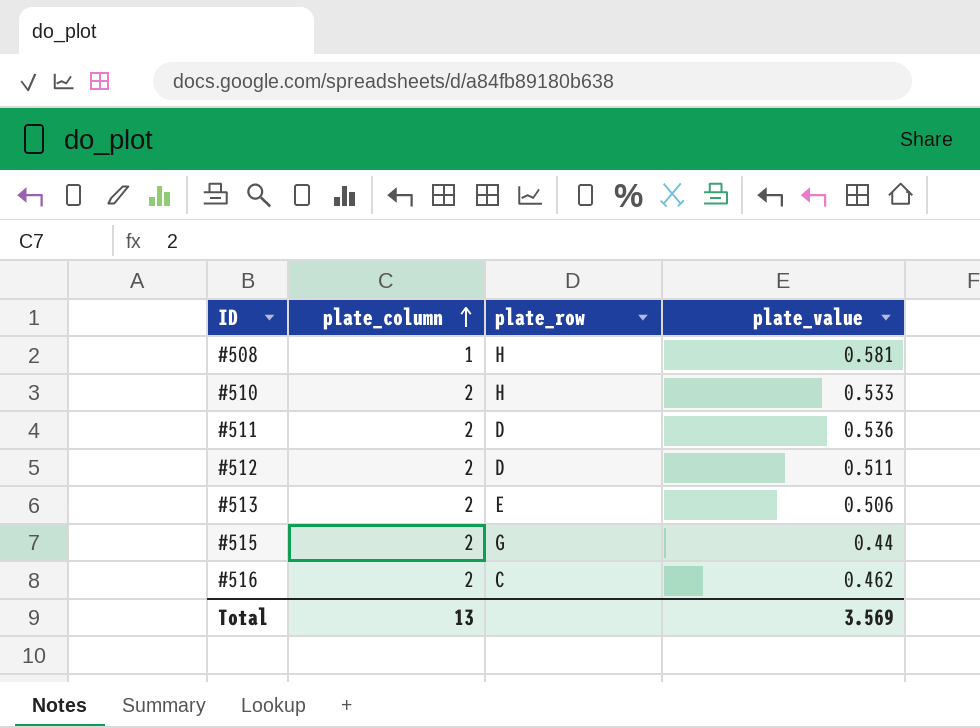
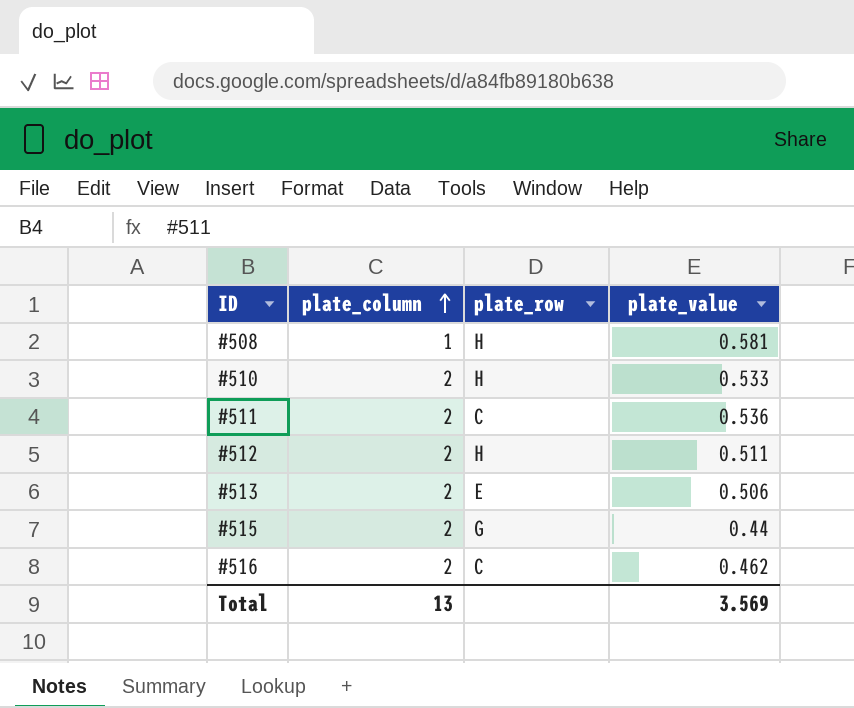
#511 | plate_row: D -> C
#512 | plate_row: D -> H

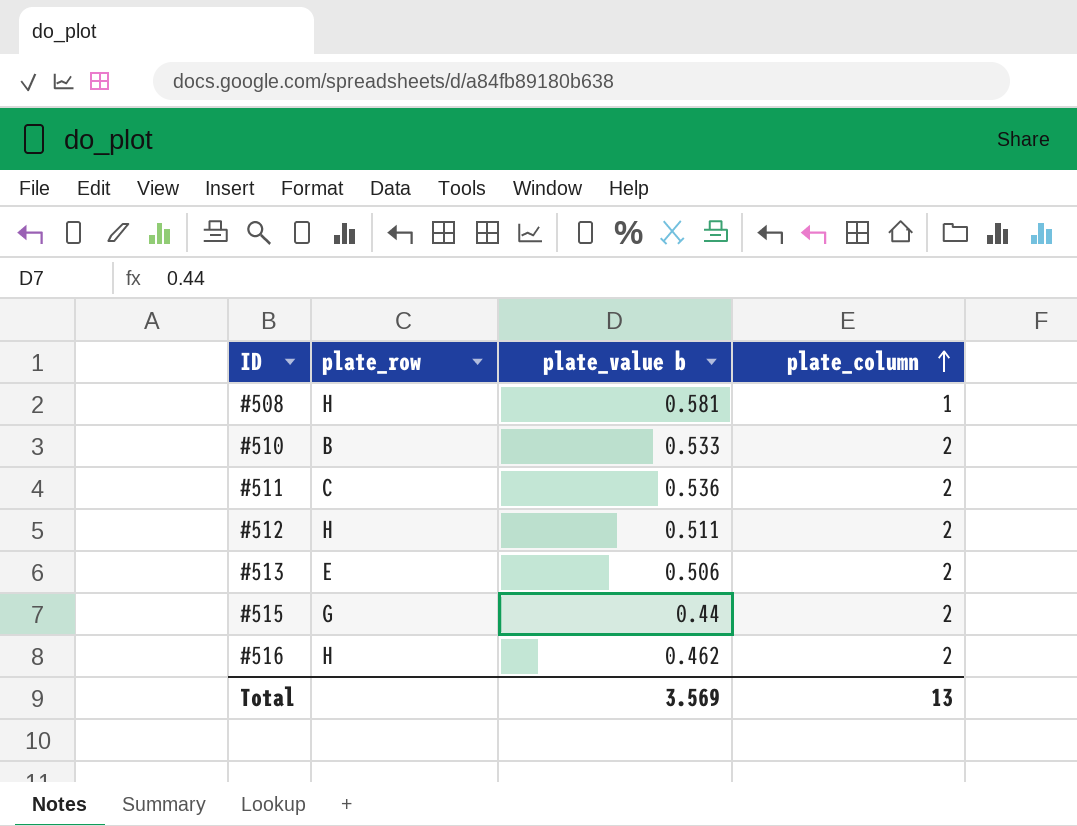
column name: plate_value -> plate_value b
column plate_column | position: 2 -> 4
#510 | plate_row: H -> B
#516 | plate_row: C -> H

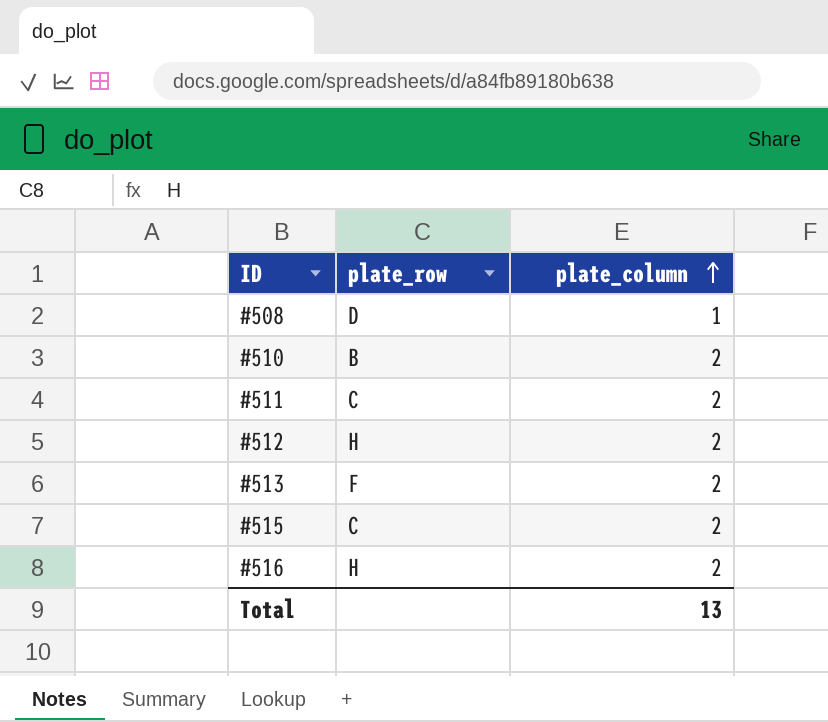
column plate_value b | position: 3 -> none
#508 | plate_row: H -> D
#513 | plate_row: E -> F
#515 | plate_row: G -> C

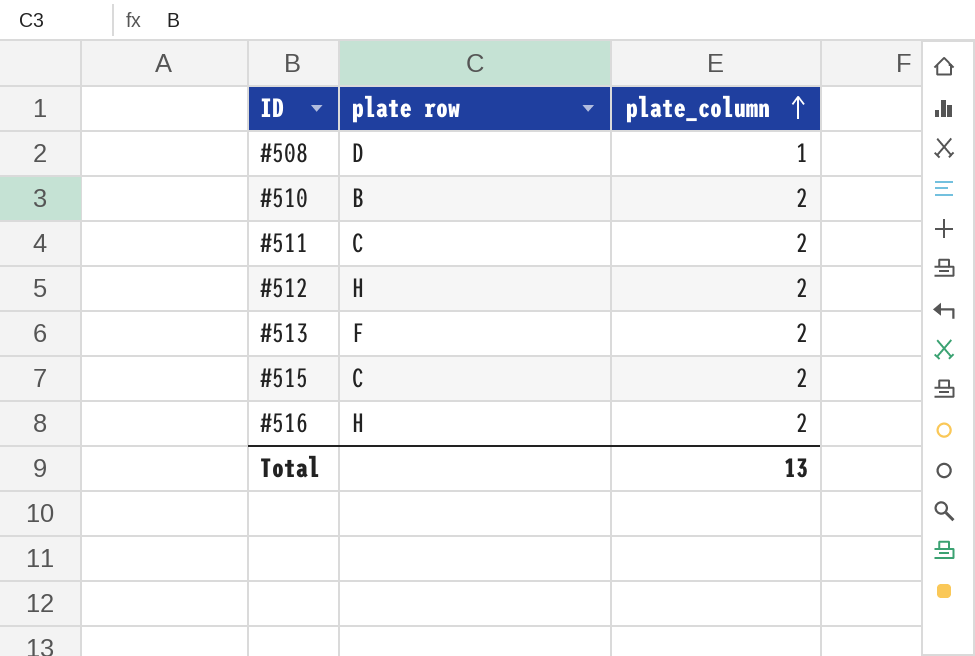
column name: plate_row -> plate row

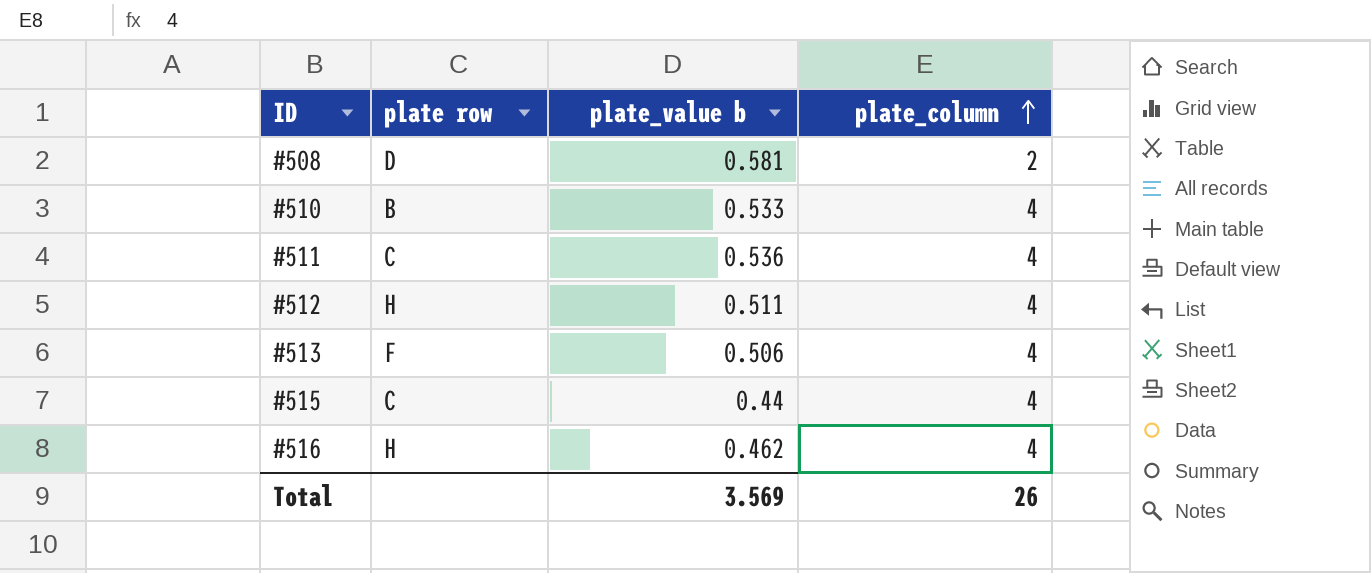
column plate_value b | position: none -> 3
#508 | plate_column: 1 -> 2
#510 | plate_column: 2 -> 4
#511 | plate_column: 2 -> 4
#512 | plate_column: 2 -> 4
#513 | plate_column: 2 -> 4
#515 | plate_column: 2 -> 4
#516 | plate_column: 2 -> 4
Total | plate_column: 13 -> 26

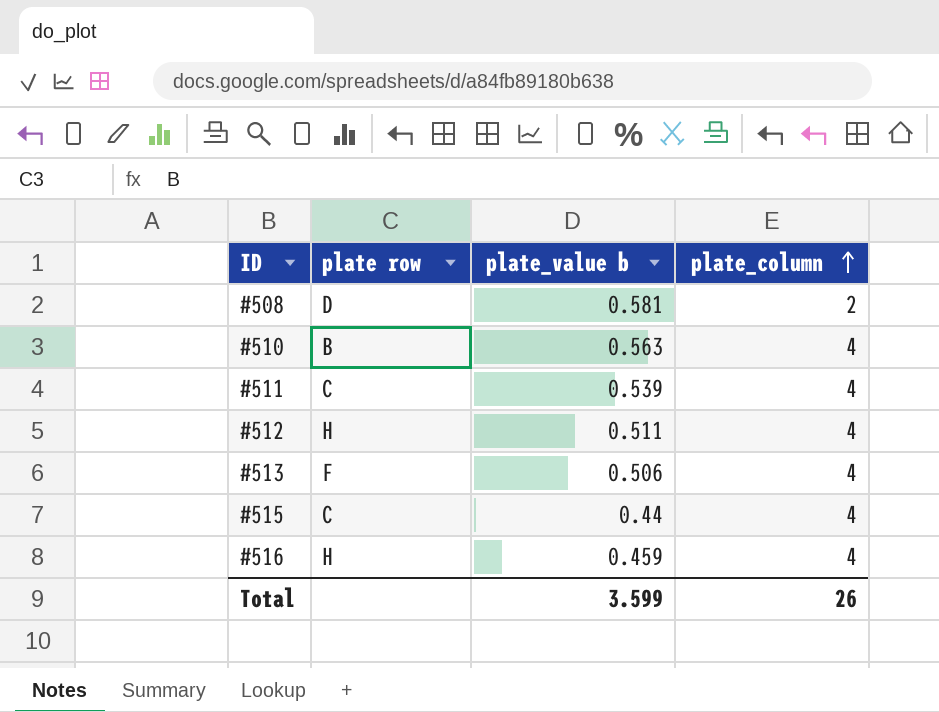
#510 | plate_value b: 0.533 -> 0.563
#511 | plate_value b: 0.536 -> 0.539
#516 | plate_value b: 0.462 -> 0.459
Total | plate_value b: 3.569 -> 3.599

